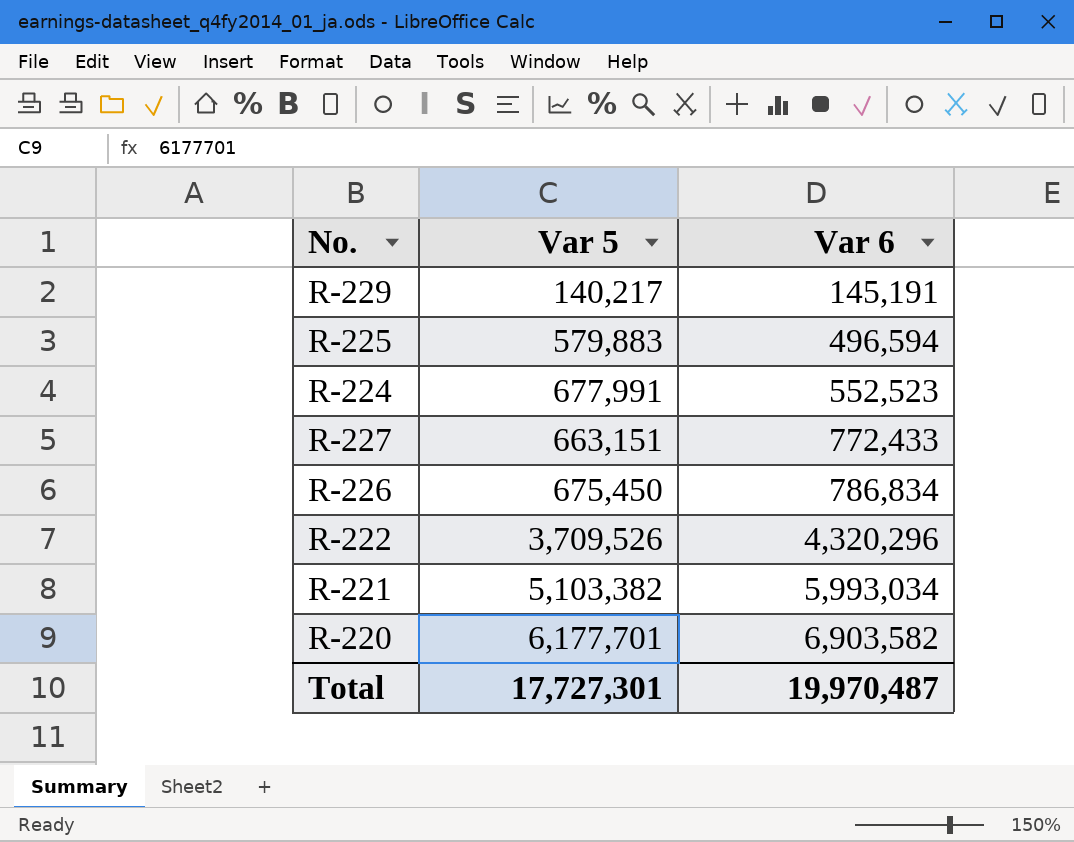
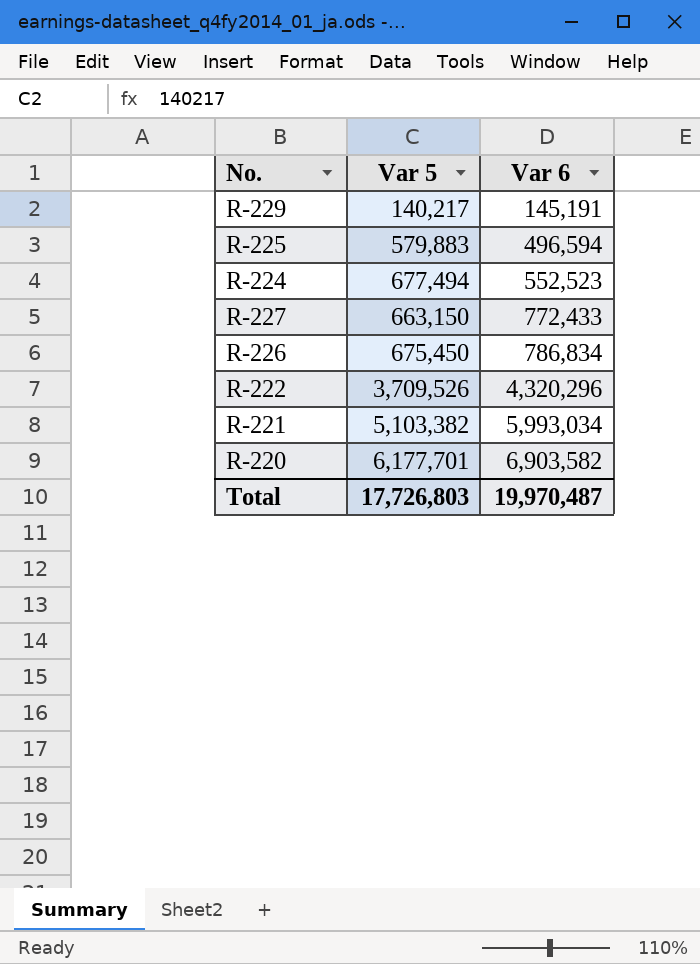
R-224 | Var 5: 677,991 -> 677,494
R-227 | Var 5: 663,151 -> 663,150
Total | Var 5: 17,727,301 -> 17,726,803

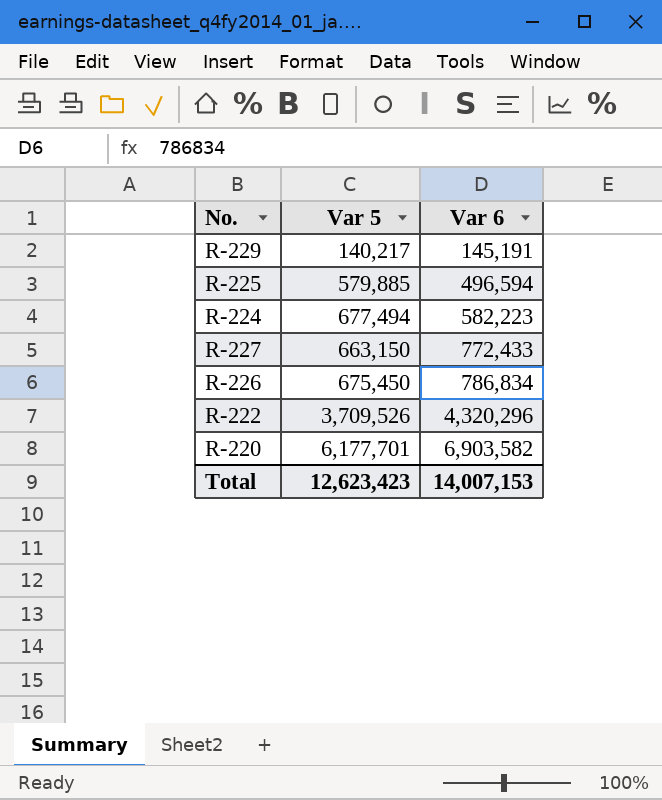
row R-221: 5,103,382 | 5,993,034 -> none
R-225 | Var 5: 579,883 -> 579,885
R-224 | Var 6: 552,523 -> 582,223
Total | Var 5: 17,726,803 -> 12,623,423
Total | Var 6: 19,970,487 -> 14,007,153

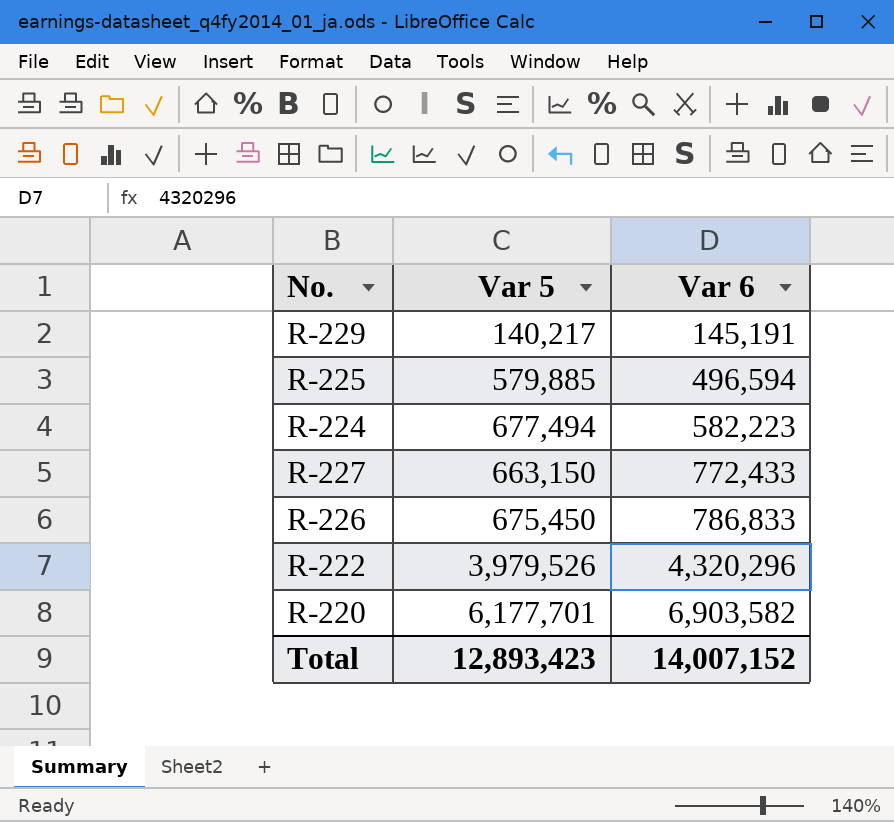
R-226 | Var 6: 786,834 -> 786,833
R-222 | Var 5: 3,709,526 -> 3,979,526
Total | Var 5: 12,623,423 -> 12,893,423
Total | Var 6: 14,007,153 -> 14,007,152

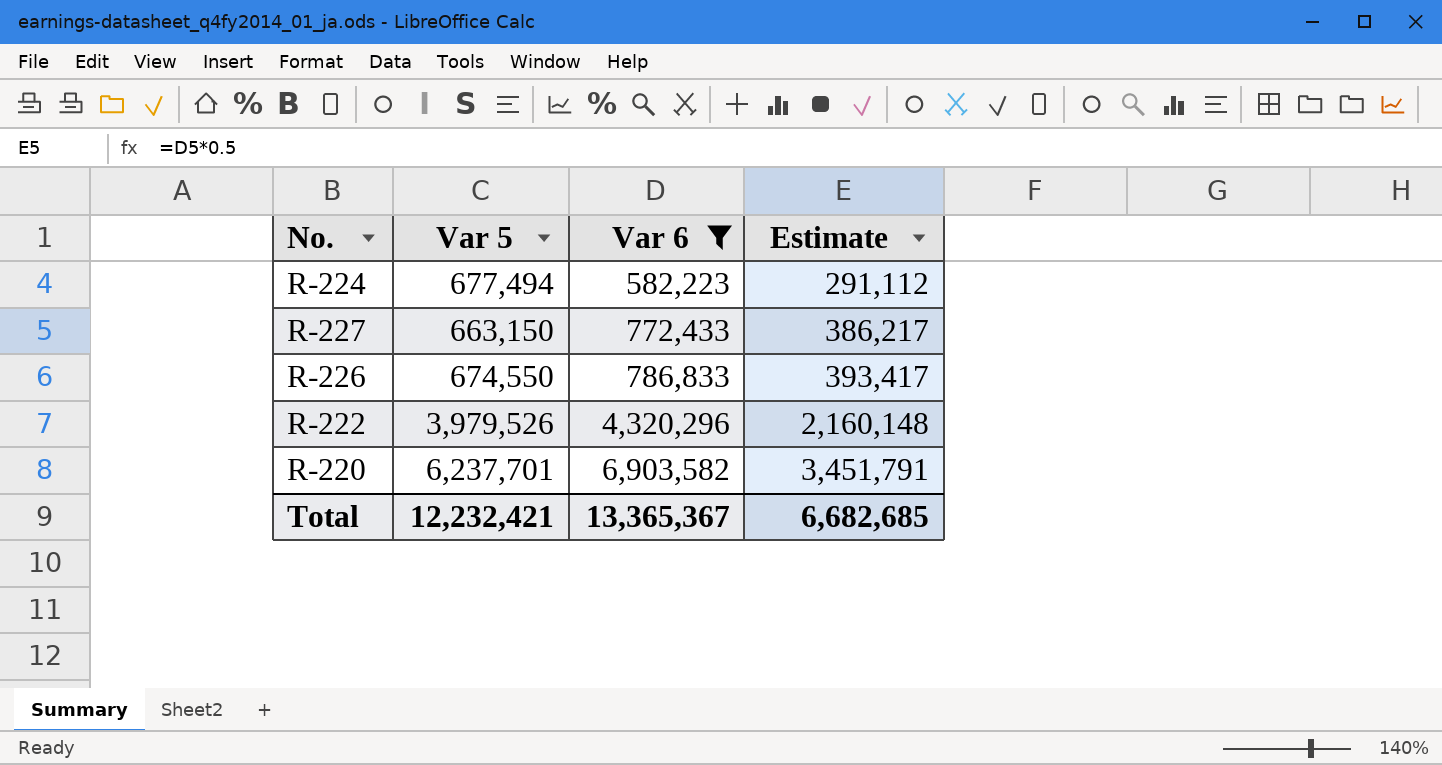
filter: none -> Var 6 >= 582,223
column Estimate | formula: none -> [Var 6] * 0.5
R-226 | Var 5: 675,450 -> 674,550
R-220 | Var 5: 6,177,701 -> 6,237,701
Total | Var 5: 12,893,423 -> 12,232,421
Total | Var 6: 14,007,152 -> 13,365,367

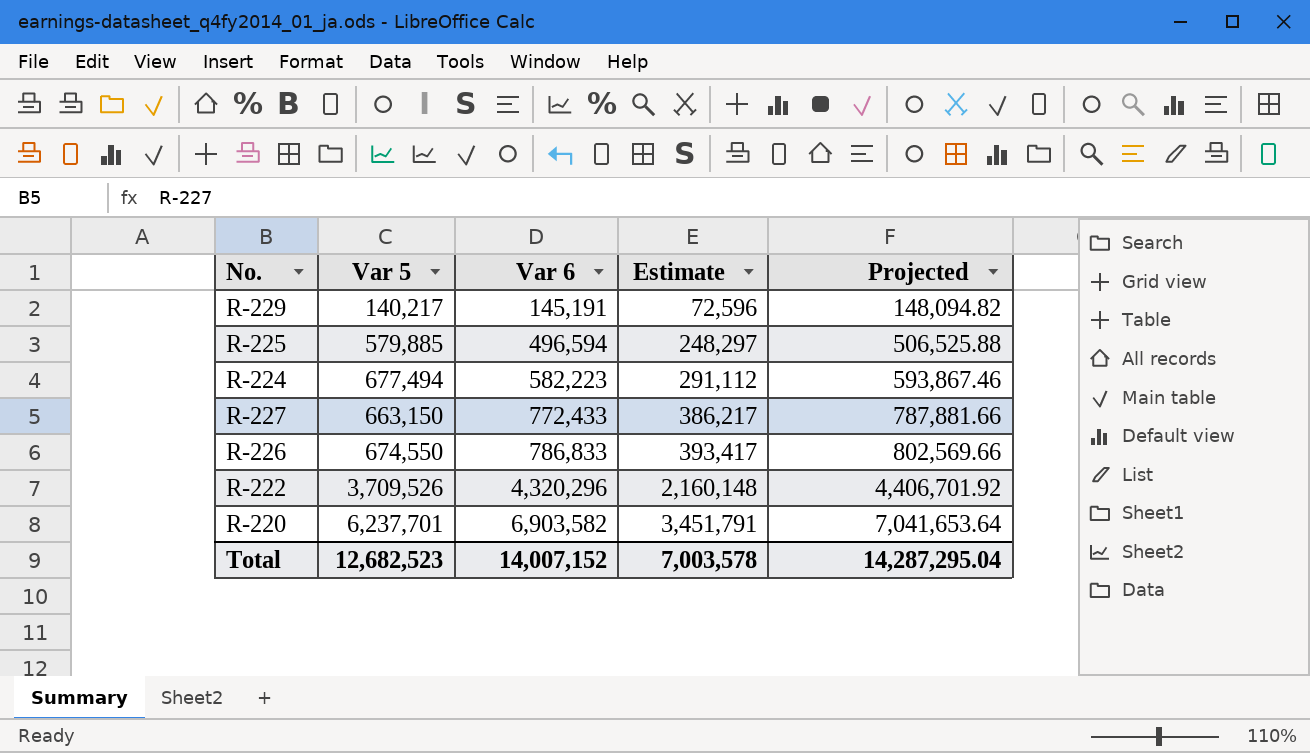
filter: Var 6 >= 582,223 -> none
column Projected | formula: none -> [Var 6] * 1.02
R-222 | Var 5: 3,979,526 -> 3,709,526
Total | Var 5: 12,232,421 -> 12,682,523
Total | Var 6: 13,365,367 -> 14,007,152
Total | Estimate: 6,682,685 -> 7,003,578

